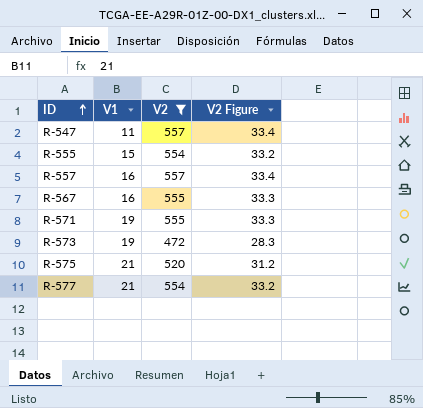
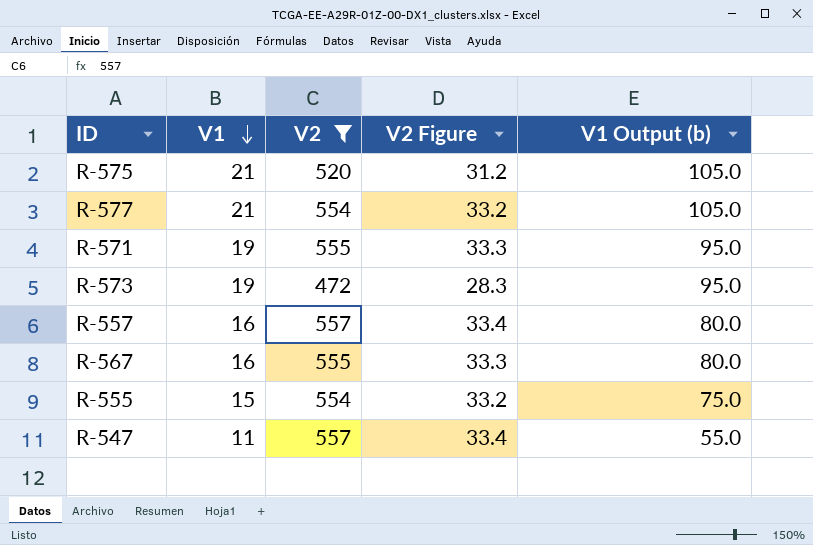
row order: ID ascending -> V1 descending
column V1 Output (b) | formula: none -> [V1] * 5

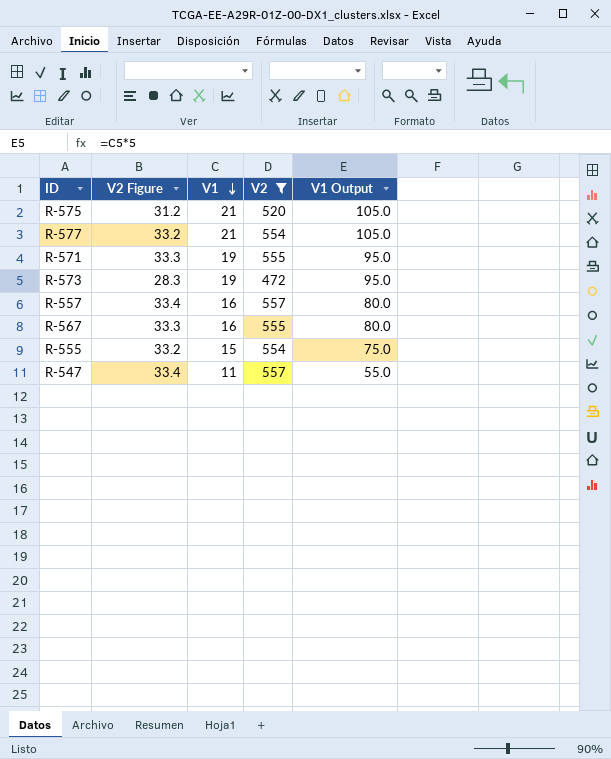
column V2 Figure | position: 4 -> 2
column name: V1 Output (b) -> V1 Output

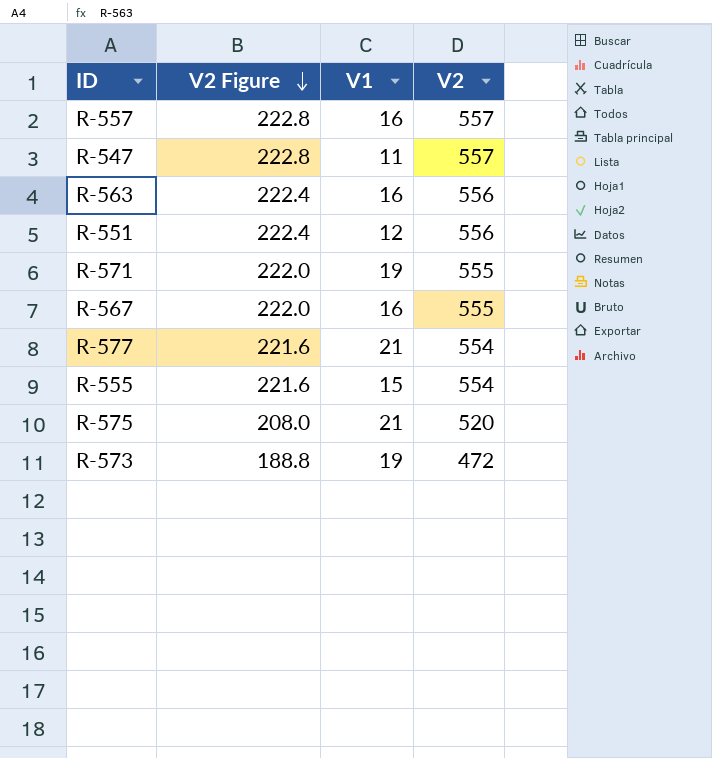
filter: V2 != 556 -> none
row order: V1 descending -> V2 Figure descending
column V1 Output | formula: [V1] * 5 -> none
column V2 Figure | formula: [V2] * 0.06 -> [V2] * 0.4

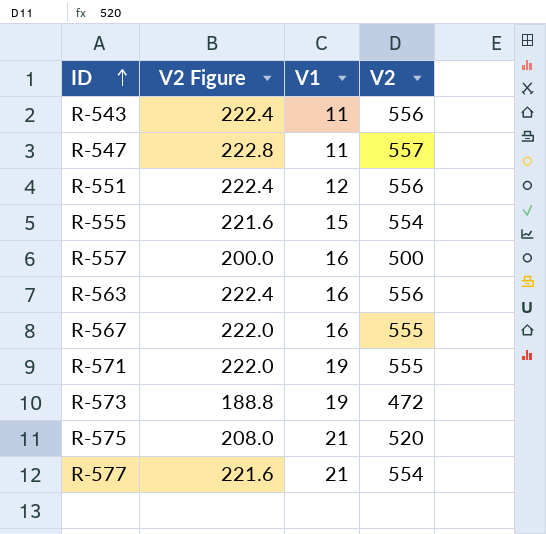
row order: V2 Figure descending -> ID ascending
row R-543: none -> 222.4 | 11 | 556
R-557 | V2 Figure: 222.8 -> 200.0
R-557 | V2: 557 -> 500

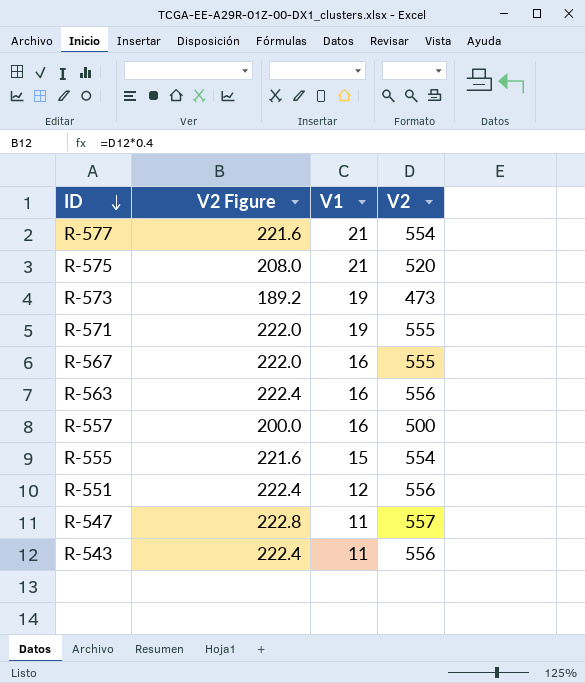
row order: ID ascending -> ID descending
R-573 | V2 Figure: 188.8 -> 189.2
R-573 | V2: 472 -> 473

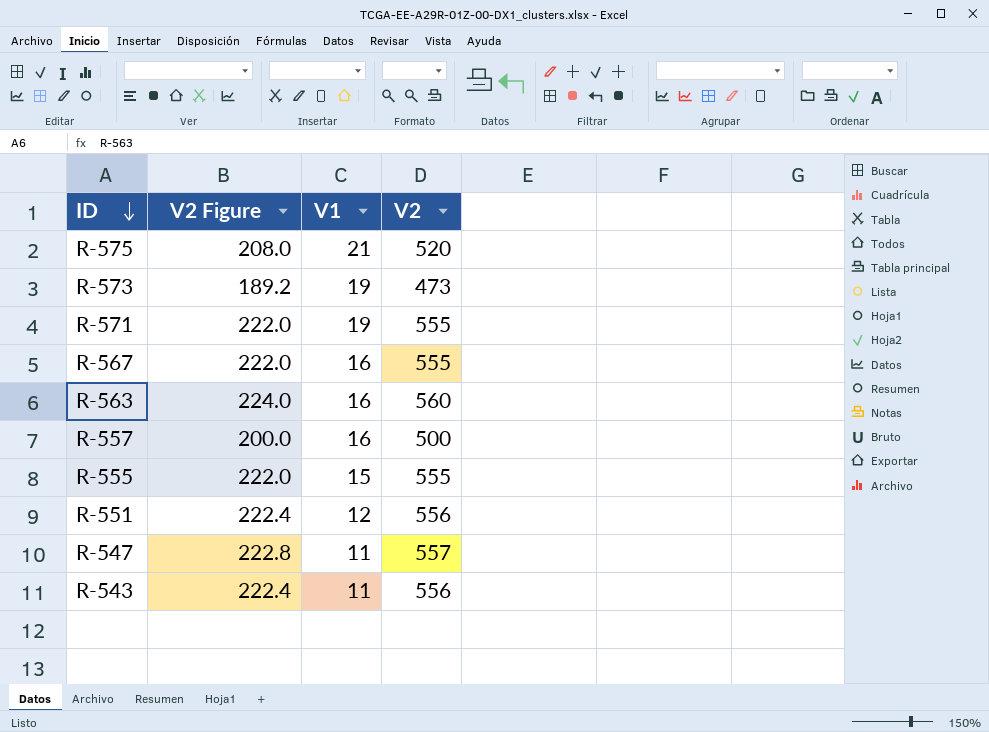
row R-577: 221.6 | 21 | 554 -> none
R-563 | V2 Figure: 222.4 -> 224.0
R-563 | V2: 556 -> 560
R-555 | V2 Figure: 221.6 -> 222.0
R-555 | V2: 554 -> 555

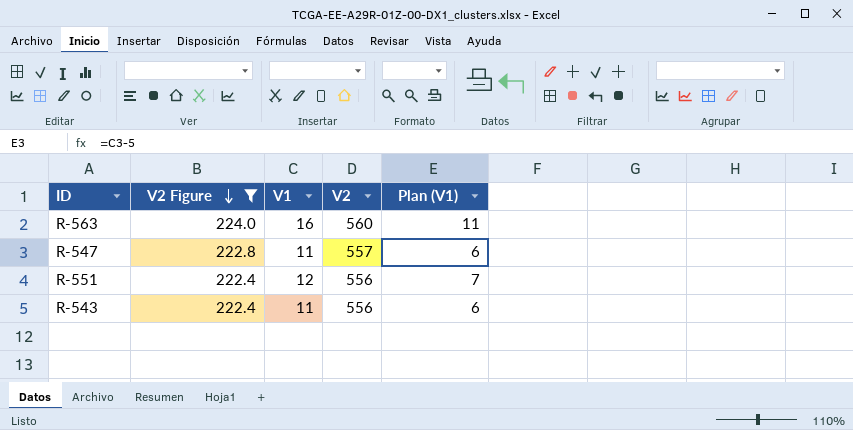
filter: none -> V2 Figure >= 222.4
row order: ID descending -> V2 Figure descending
column Plan (V1) | formula: none -> [V1] - 5

